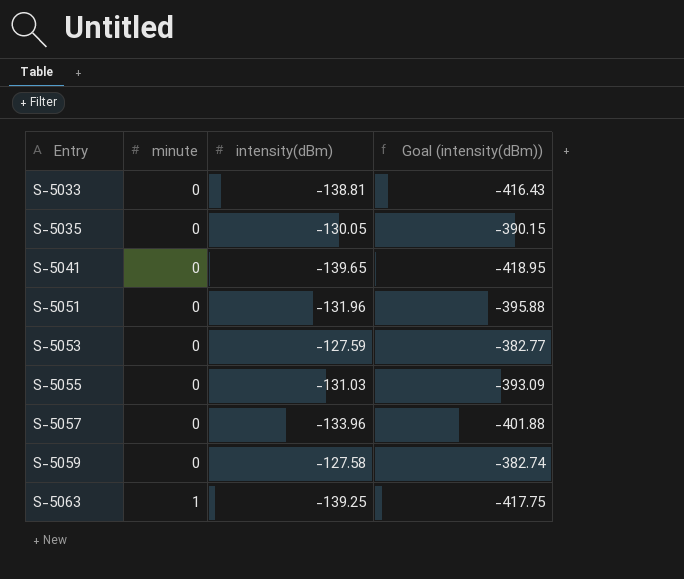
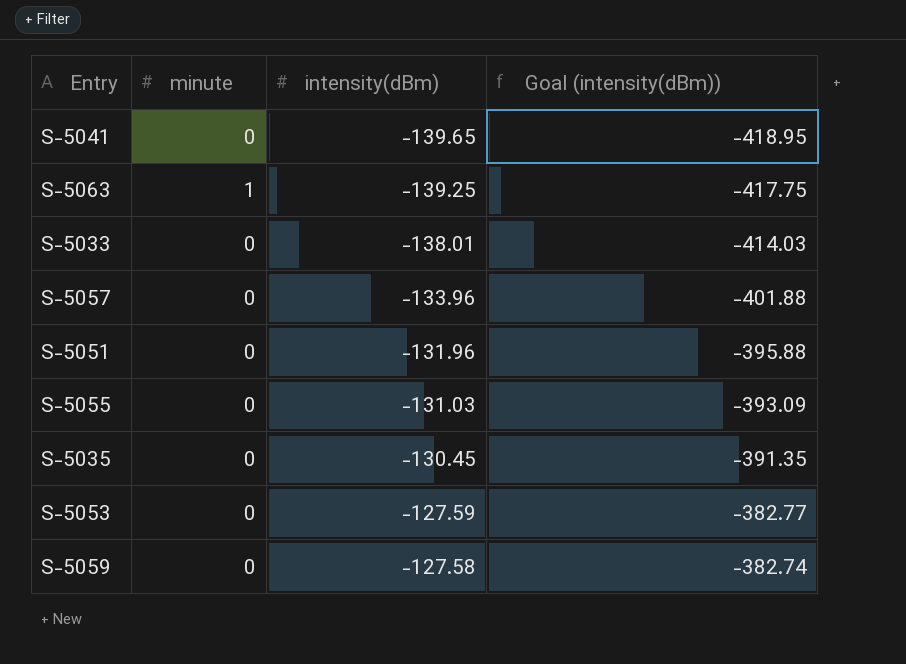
row order: Entry ascending -> intensity(dBm) ascending
S-5033 | intensity(dBm): -138.81 -> -138.01
S-5033 | Goal (intensity(dBm)): -416.43 -> -414.03
S-5035 | intensity(dBm): -130.05 -> -130.45
S-5035 | Goal (intensity(dBm)): -390.15 -> -391.35

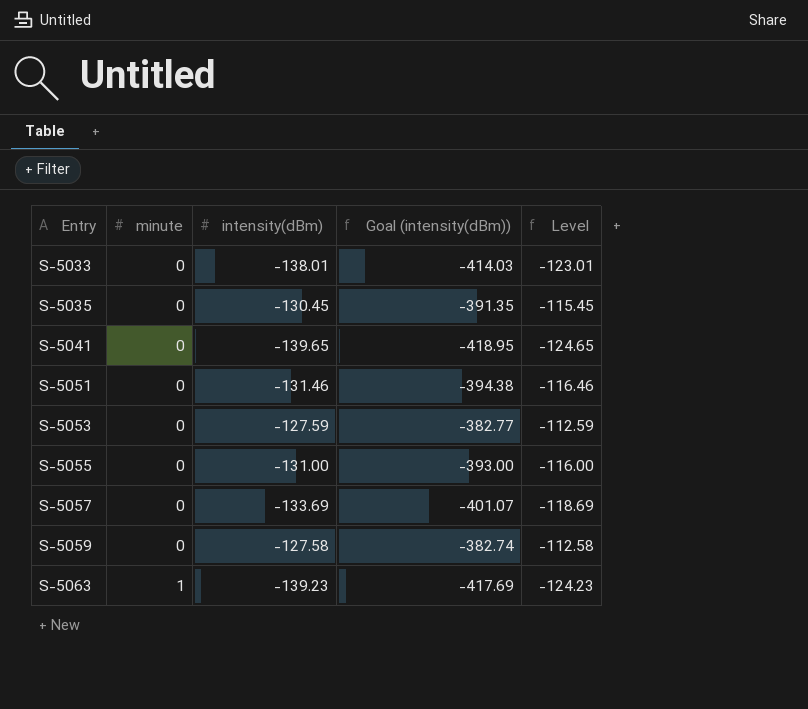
row order: intensity(dBm) ascending -> Entry ascending
column Level | formula: none -> [intensity(dBm)] + 15
S-5051 | intensity(dBm): -131.96 -> -131.46
S-5051 | Goal (intensity(dBm)): -395.88 -> -394.38
S-5055 | intensity(dBm): -131.03 -> -131.00
S-5055 | Goal (intensity(dBm)): -393.09 -> -393.00
S-5057 | intensity(dBm): -133.96 -> -133.69
S-5057 | Goal (intensity(dBm)): -401.88 -> -401.07
S-5063 | intensity(dBm): -139.25 -> -139.23
S-5063 | Goal (intensity(dBm)): -417.75 -> -417.69

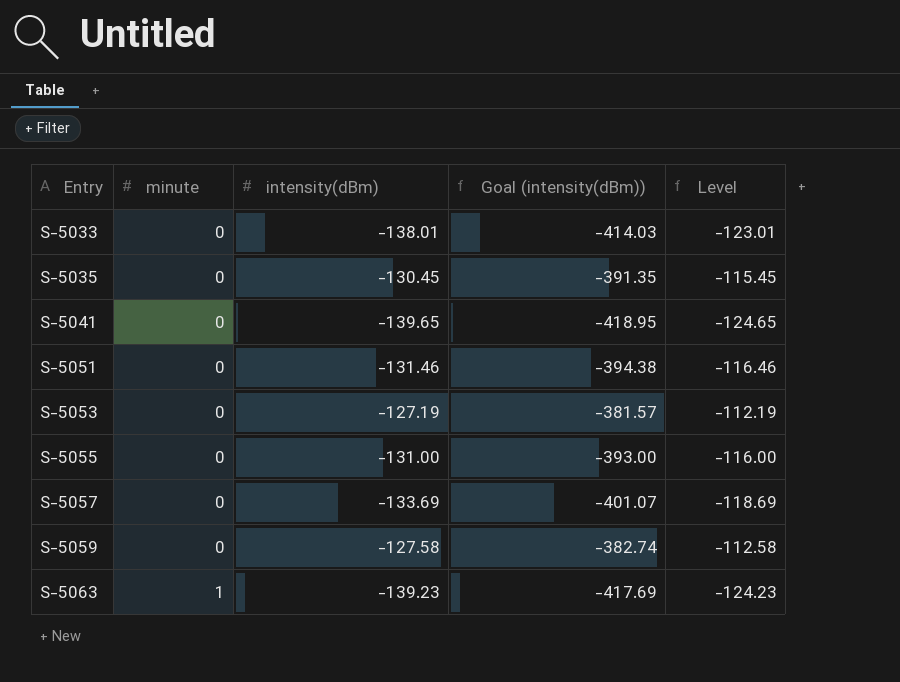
S-5053 | intensity(dBm): -127.59 -> -127.19
S-5053 | Goal (intensity(dBm)): -382.77 -> -381.57
S-5053 | Level: -112.59 -> -112.19

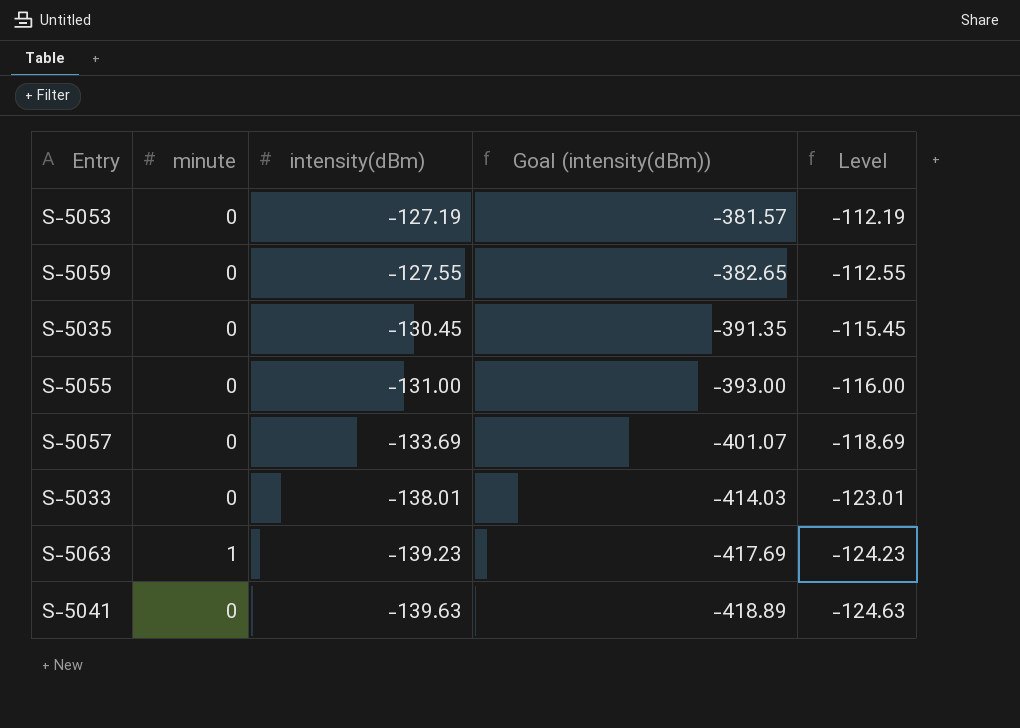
row order: Entry ascending -> intensity(dBm) descending
row S-5051: 0 | -131.46 | -394.38 | -116.46 -> none
S-5059 | intensity(dBm): -127.58 -> -127.55
S-5059 | Goal (intensity(dBm)): -382.74 -> -382.65
S-5059 | Level: -112.58 -> -112.55
S-5041 | intensity(dBm): -139.65 -> -139.63
S-5041 | Goal (intensity(dBm)): -418.95 -> -418.89
S-5041 | Level: -124.65 -> -124.63

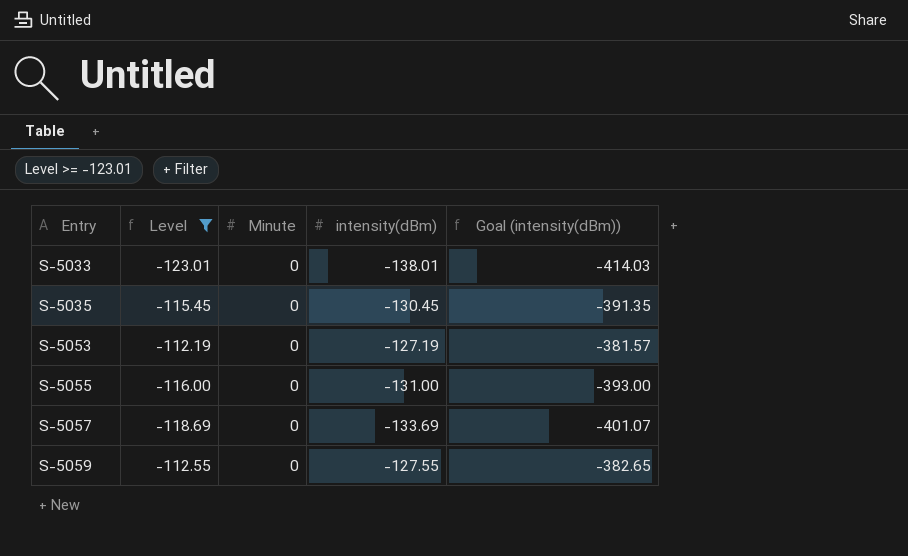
filter: none -> Level >= -123.01
row order: intensity(dBm) descending -> Entry ascending
column Level | position: 5 -> 2
column name: minute -> Minute

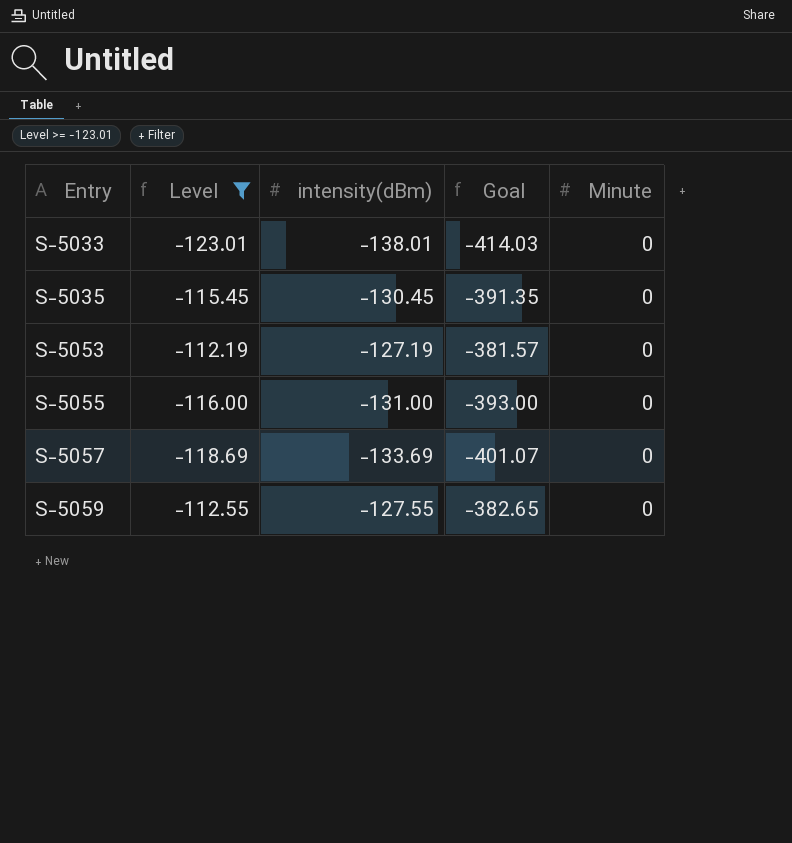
column name: Goal (intensity(dBm)) -> Goal
column Minute | position: 3 -> 5

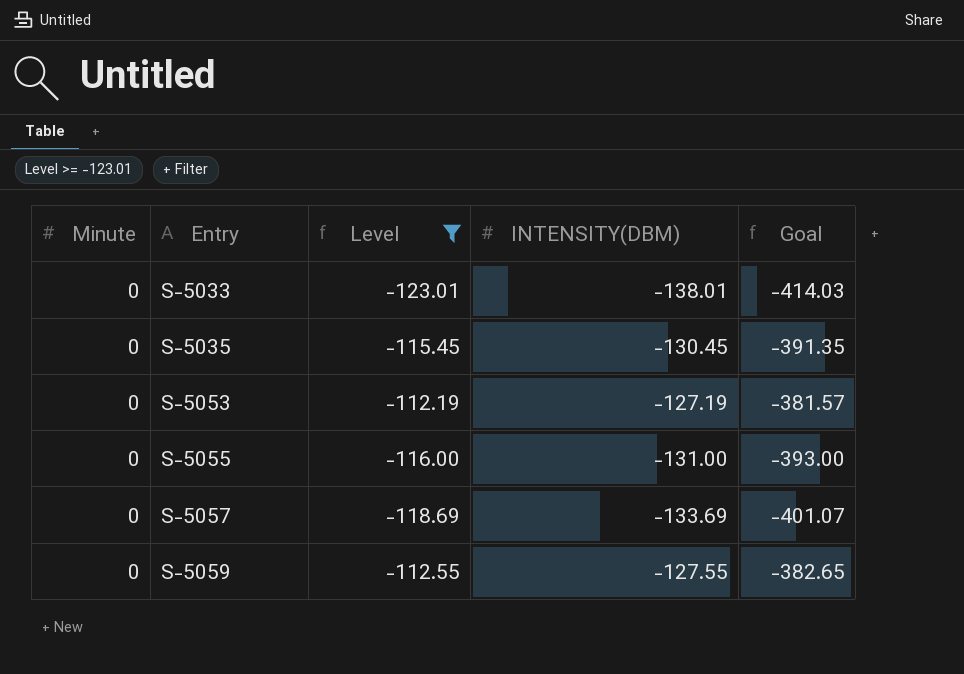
column Minute | position: 5 -> 1
column name: intensity(dBm) -> INTENSITY(DBM)

